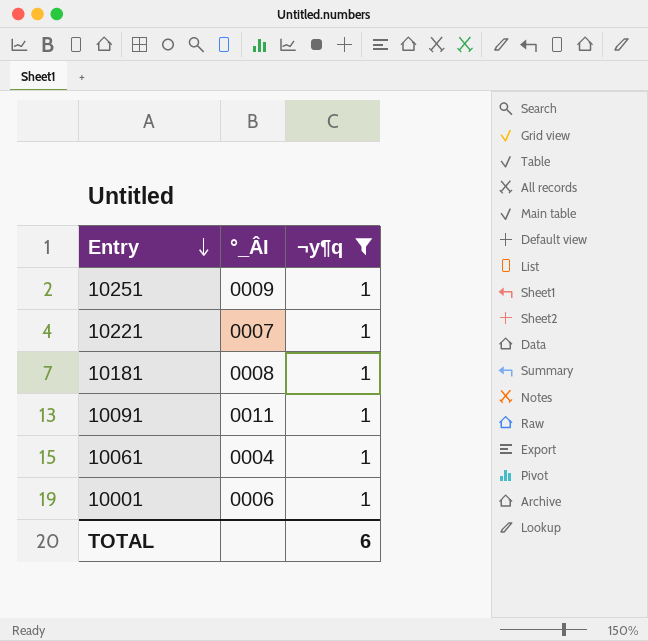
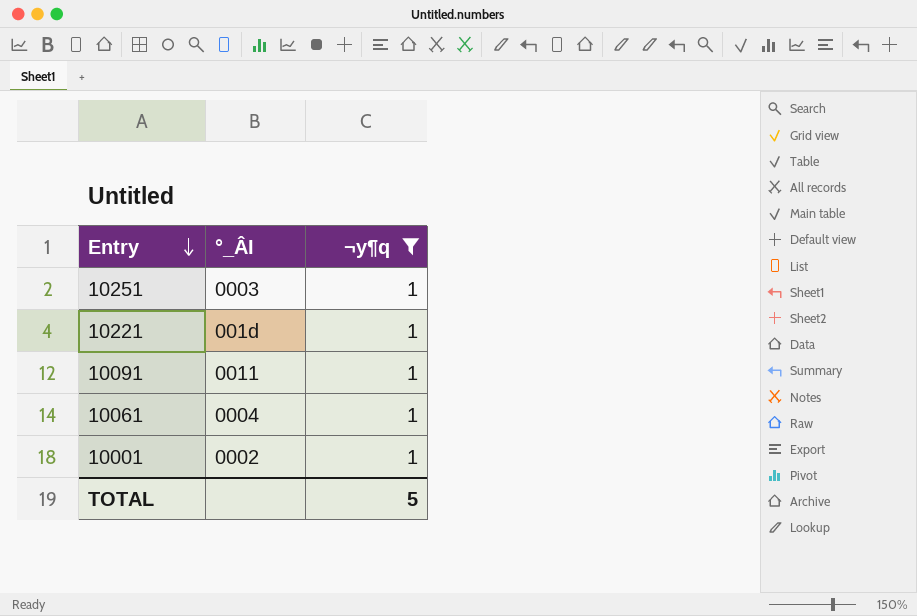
row 10181: 0008 | 1 -> none
10251 | °_ÂI: 0009 -> 0003
10221 | °_ÂI: 0007 -> 001d
10001 | °_ÂI: 0006 -> 0002
TOTAL | ¬y¶q: 6 -> 5

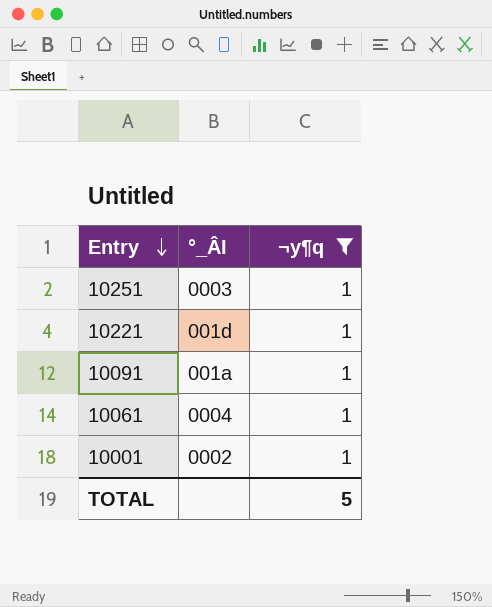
10091 | °_ÂI: 0011 -> 001a

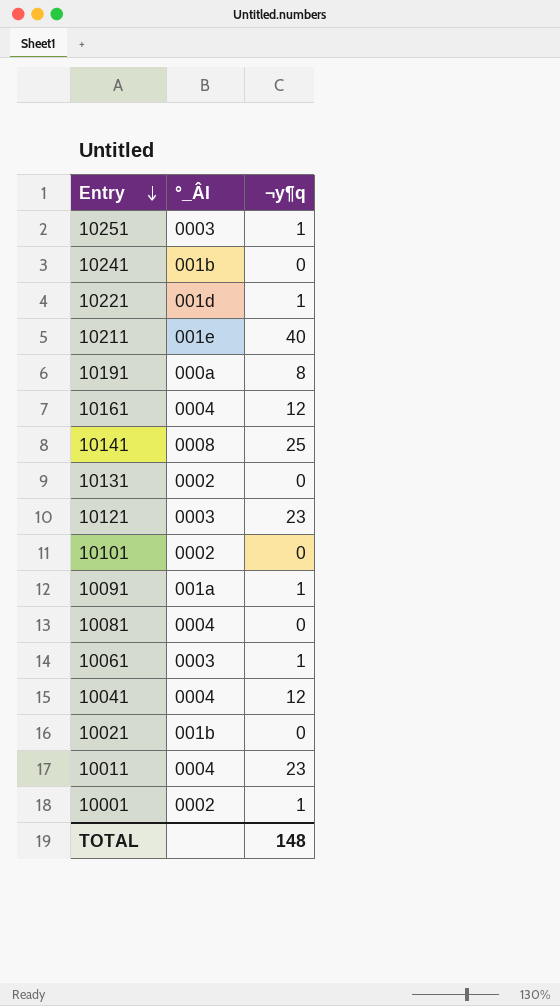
filter: ¬y¶q = 1 -> none
10061 | °_ÂI: 0004 -> 0003
TOTAL | ¬y¶q: 5 -> 148

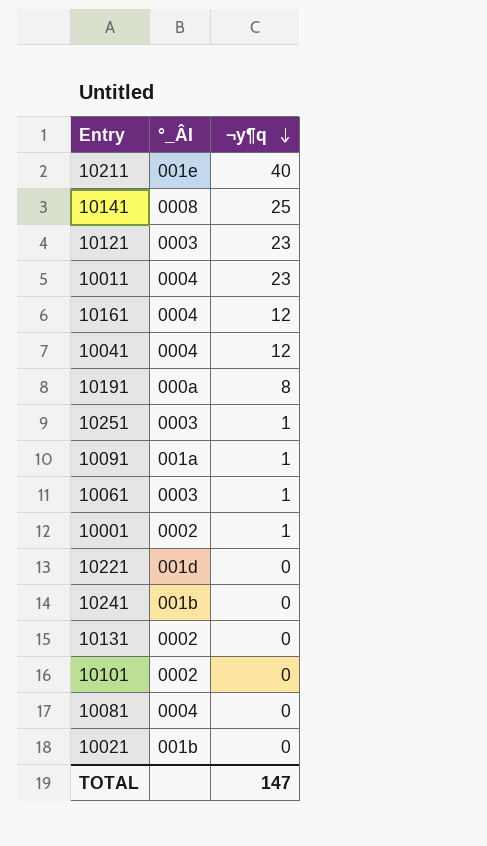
row order: Entry descending -> ¬y¶q descending
10221 | ¬y¶q: 1 -> 0
TOTAL | ¬y¶q: 148 -> 147

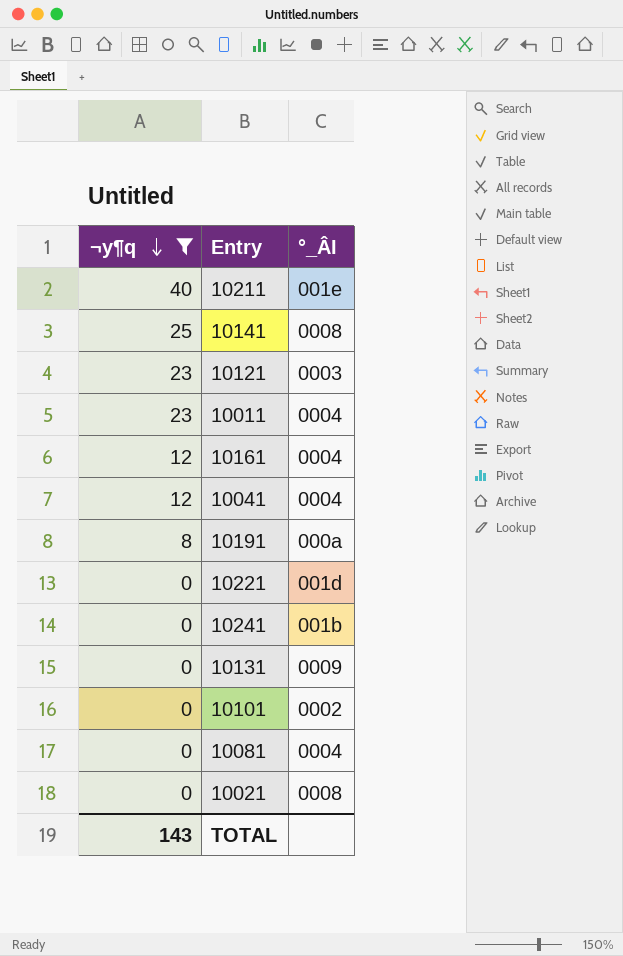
filter: none -> ¬y¶q != 1
column ¬y¶q | position: 3 -> 1
10131 | °_ÂI: 0002 -> 0009
10021 | °_ÂI: 001b -> 0008
TOTAL | ¬y¶q: 147 -> 143

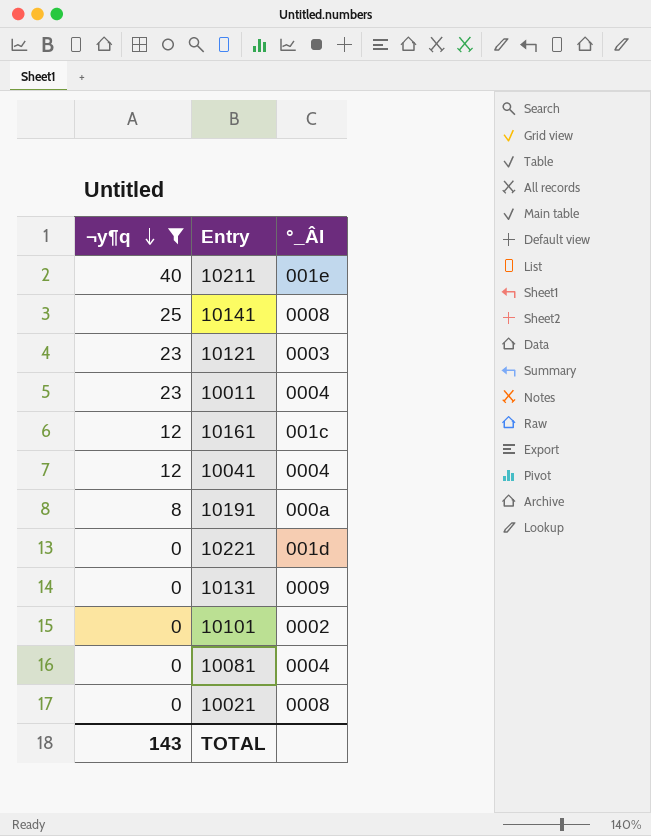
row 10241: 0 | 001b -> none
10161 | °_ÂI: 0004 -> 001c

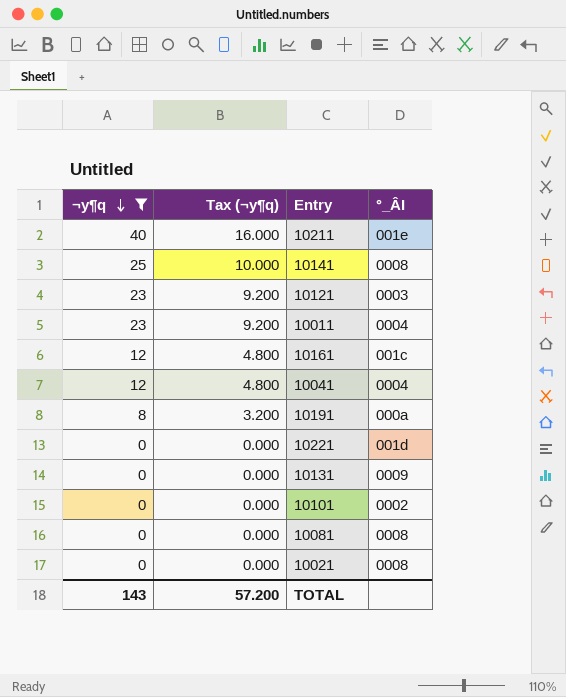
column Tax (¬y¶q) | formula: none -> [¬y¶q] * 0.4
10081 | °_ÂI: 0004 -> 0008

